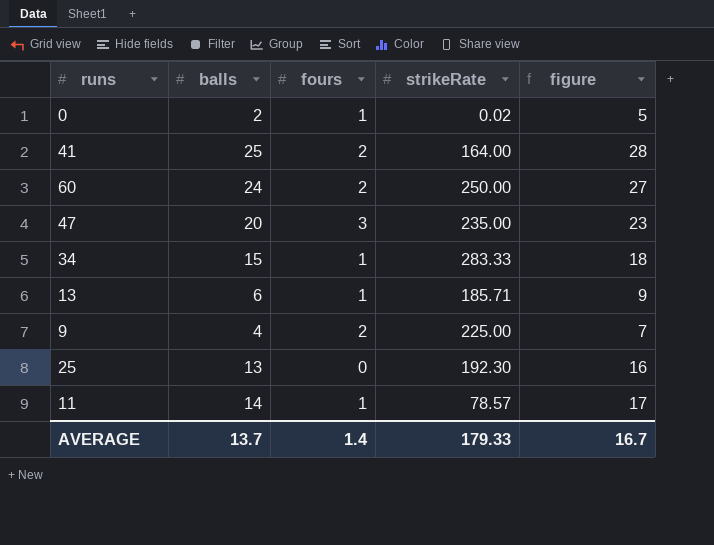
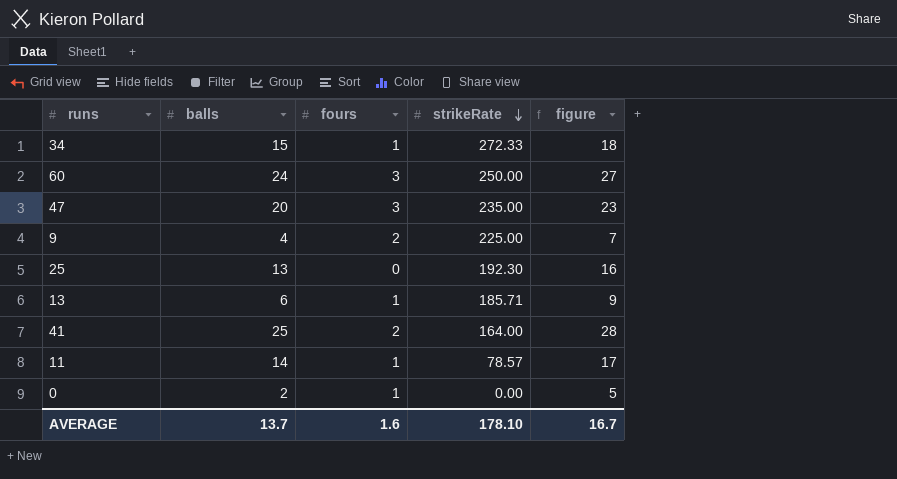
row order: none -> strikeRate descending
34 | strikeRate: 283.33 -> 272.33
60 | fours: 2 -> 3
0 | strikeRate: 0.02 -> 0.00
AVERAGE | fours: 1.4 -> 1.6
AVERAGE | strikeRate: 179.33 -> 178.10

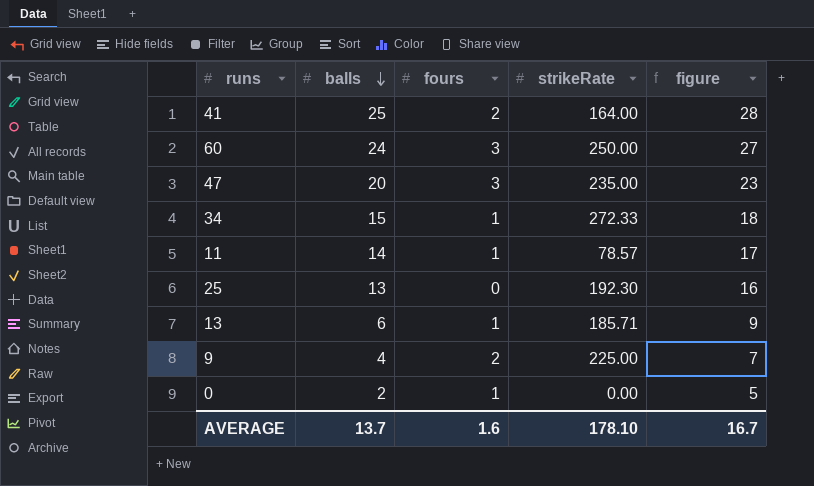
row order: strikeRate descending -> balls descending

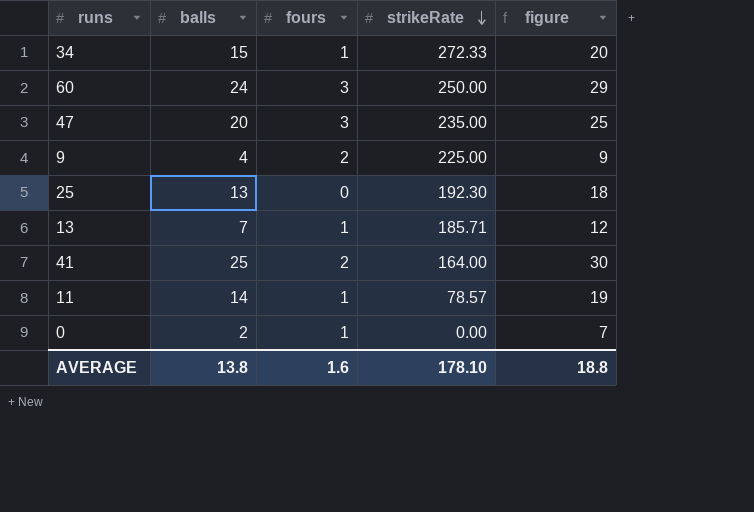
row order: balls descending -> strikeRate descending
column figure | formula: [balls] + 3 -> [balls] + 5
13 | balls: 6 -> 7
AVERAGE | balls: 13.7 -> 13.8
AVERAGE | figure: 16.7 -> 18.8

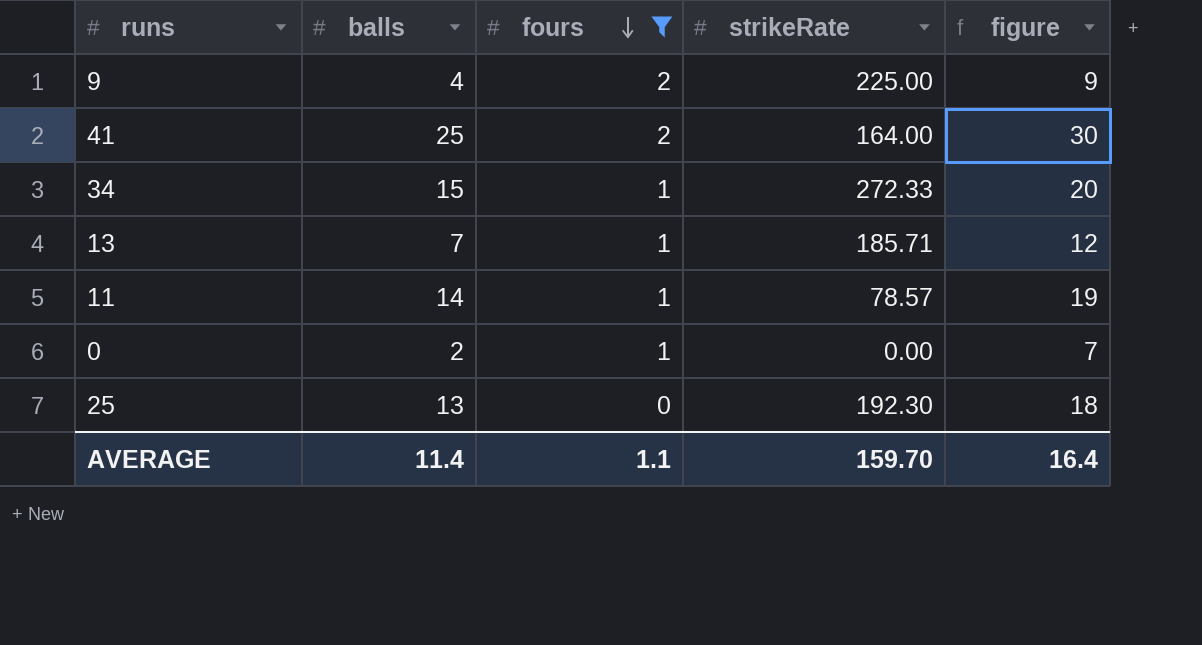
filter: none -> fours != 3
row order: strikeRate descending -> fours descending
AVERAGE | balls: 13.8 -> 11.4
AVERAGE | fours: 1.6 -> 1.1
AVERAGE | strikeRate: 178.10 -> 159.70
AVERAGE | figure: 18.8 -> 16.4

